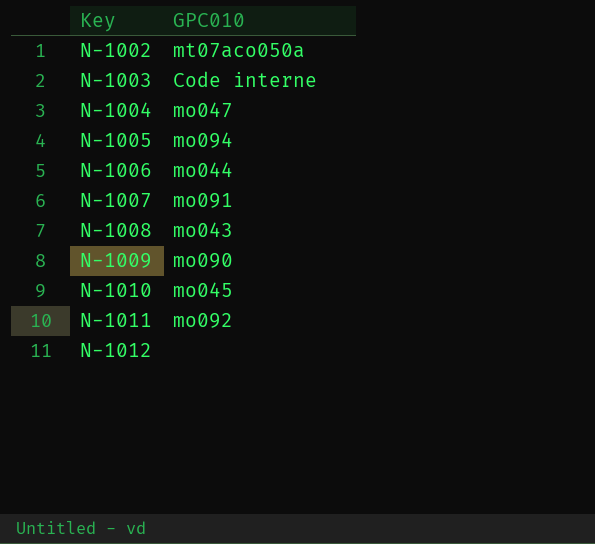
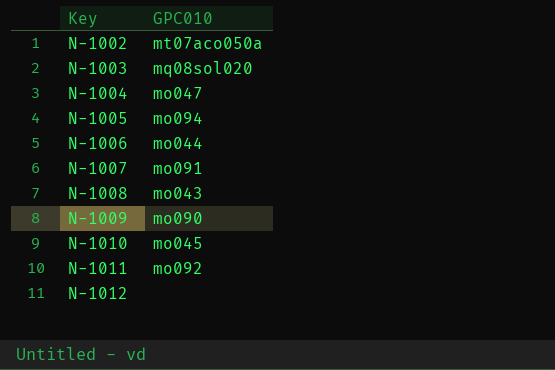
N-1003 | GPC010: Code interne -> mq08sol020

